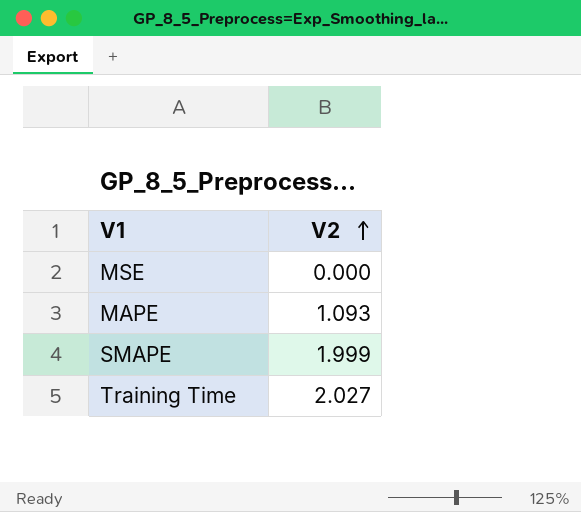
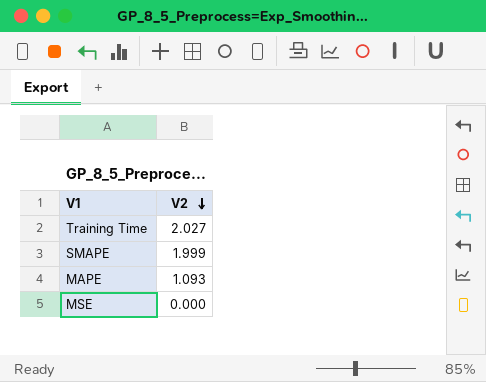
row order: V2 ascending -> V2 descending

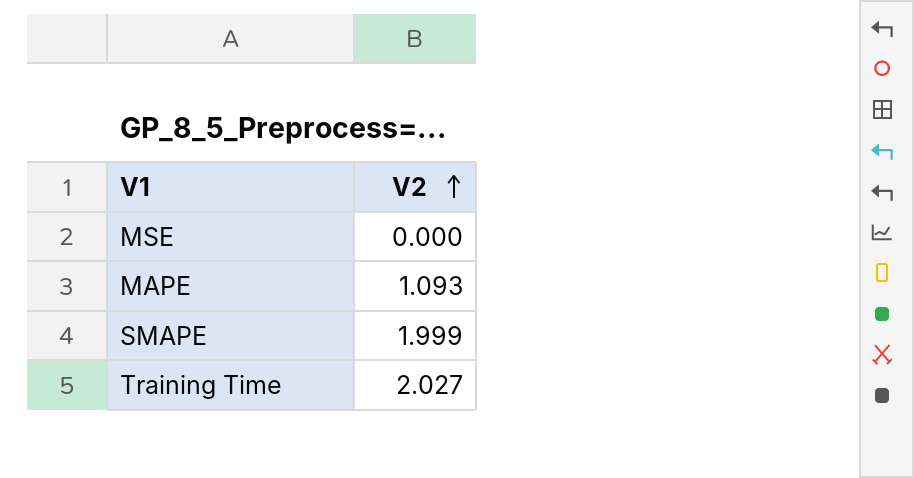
row order: V2 descending -> V2 ascending

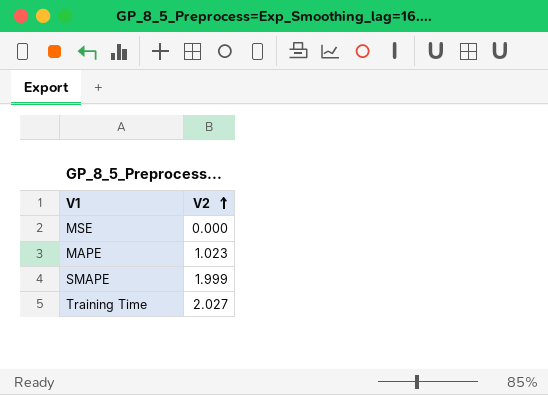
MAPE | V2: 1.093 -> 1.023

